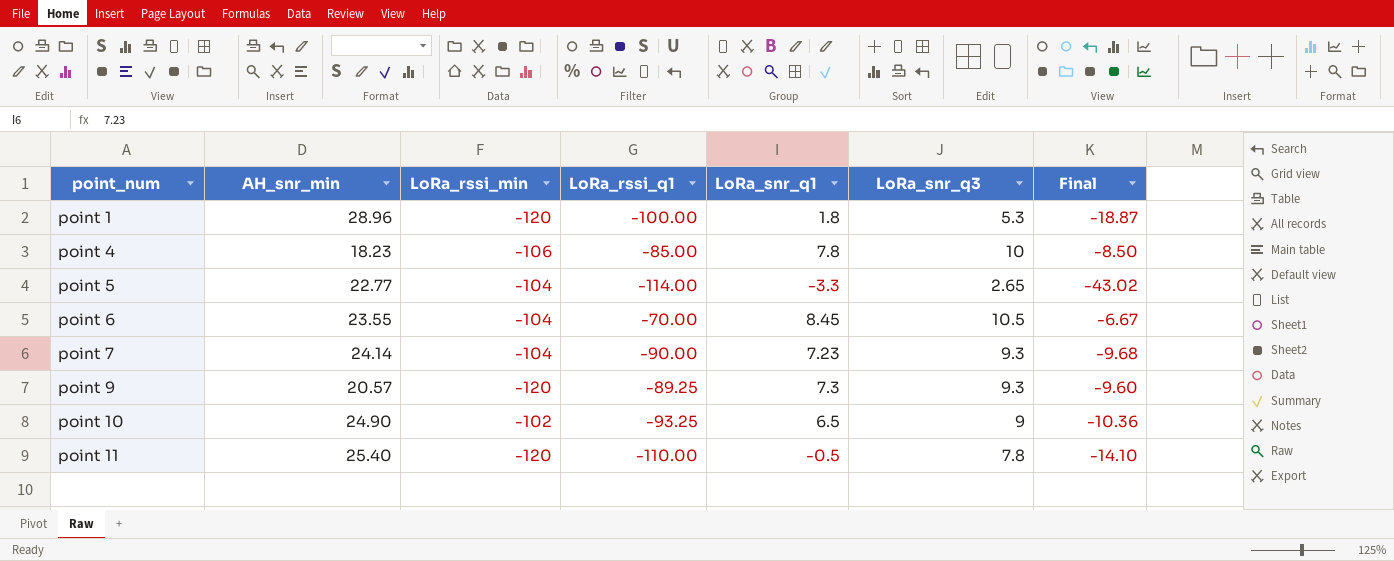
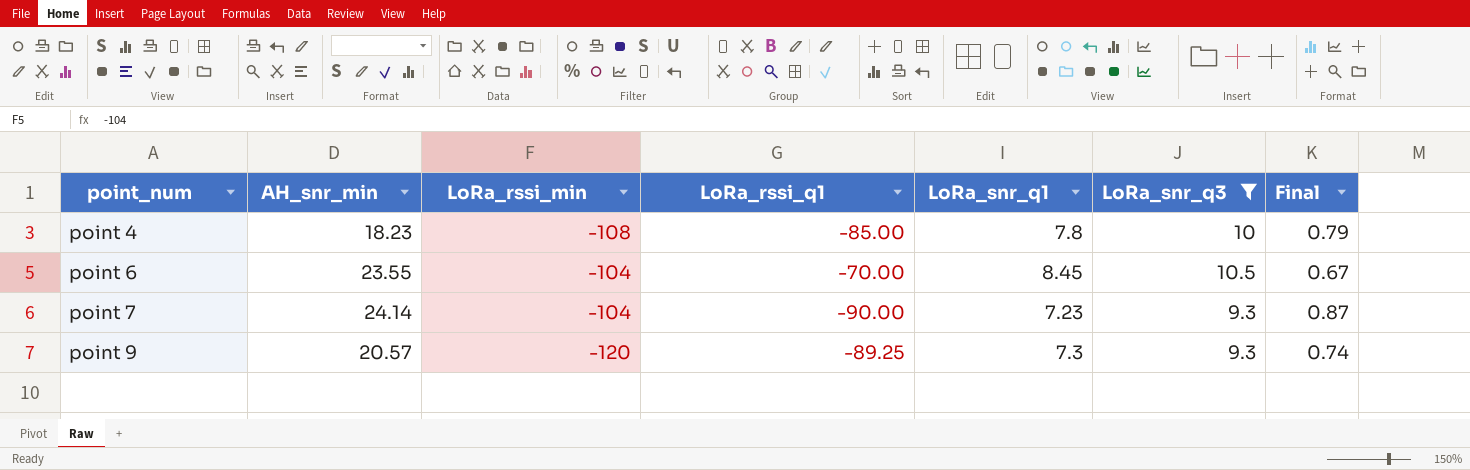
filter: none -> LoRa_snr_q3 >= 9.3
column Final | formula: [LoRa_rssi_q1] / [LoRa_snr_q3] -> [LoRa_rssi_q1] / [LoRa_rssi_min]
point 4 | LoRa_rssi_min: -106 -> -108

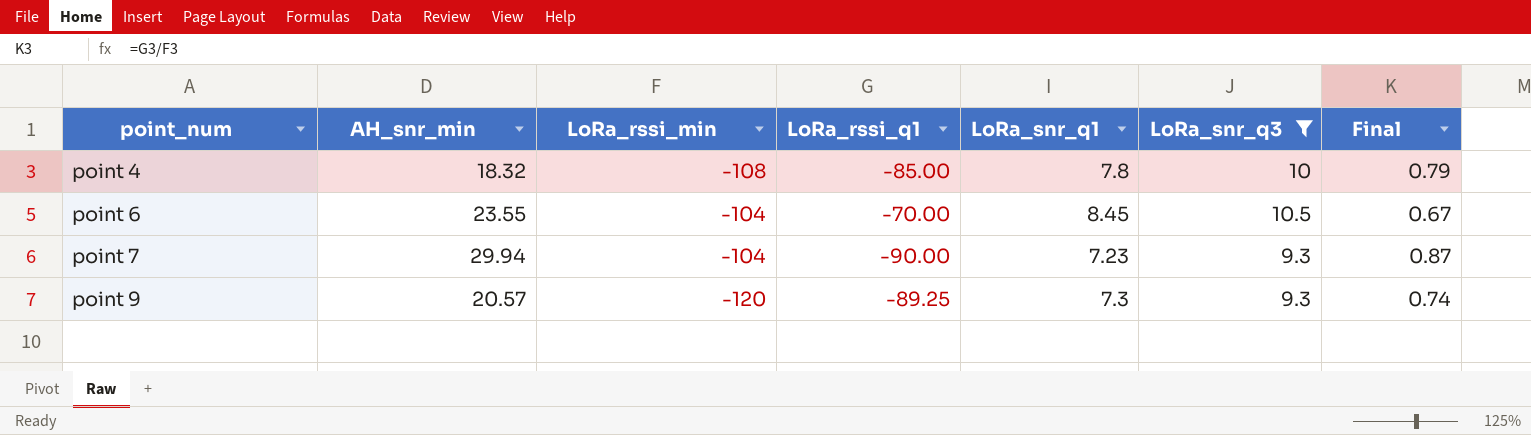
point 4 | AH_snr_min: 18.23 -> 18.32
point 7 | AH_snr_min: 24.14 -> 29.94

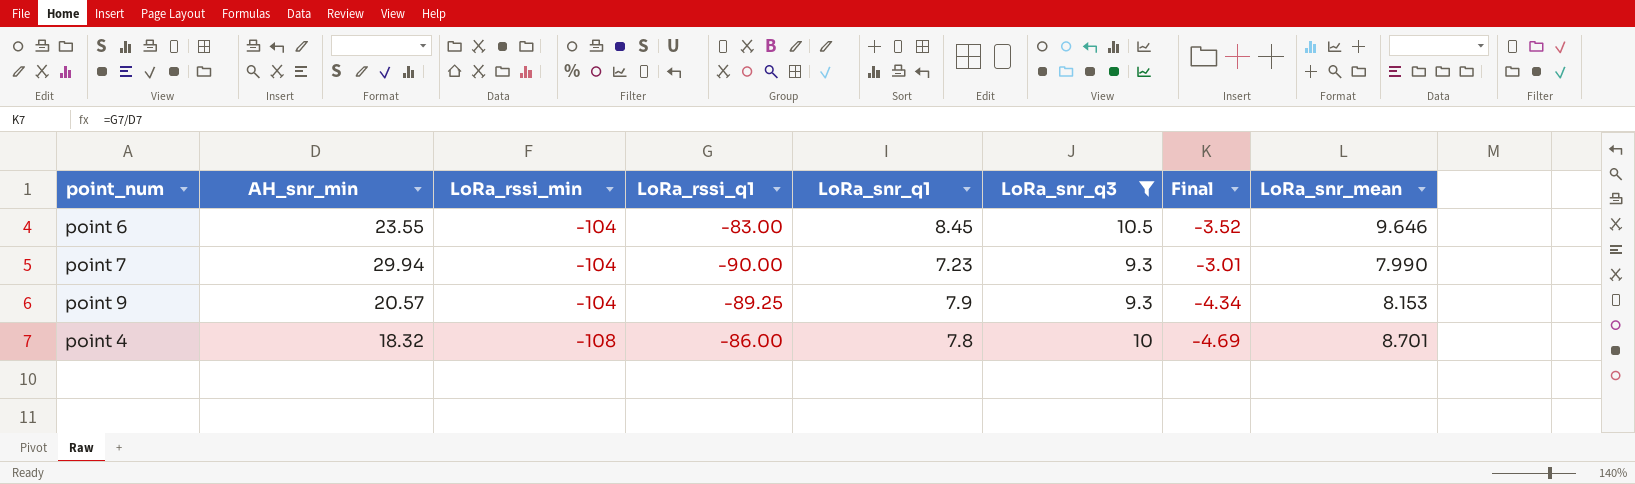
row order: point_num ascending -> LoRa_rssi_min descending
column Final | formula: [LoRa_rssi_q1] / [LoRa_rssi_min] -> [LoRa_rssi_q1] / [AH_snr_min]
column LoRa_snr_mean | position: none -> 8
point 6 | LoRa_rssi_q1: -70.00 -> -83.00
point 9 | LoRa_rssi_min: -120 -> -104
point 9 | LoRa_snr_q1: 7.3 -> 7.9
point 4 | LoRa_rssi_q1: -85.00 -> -86.00

